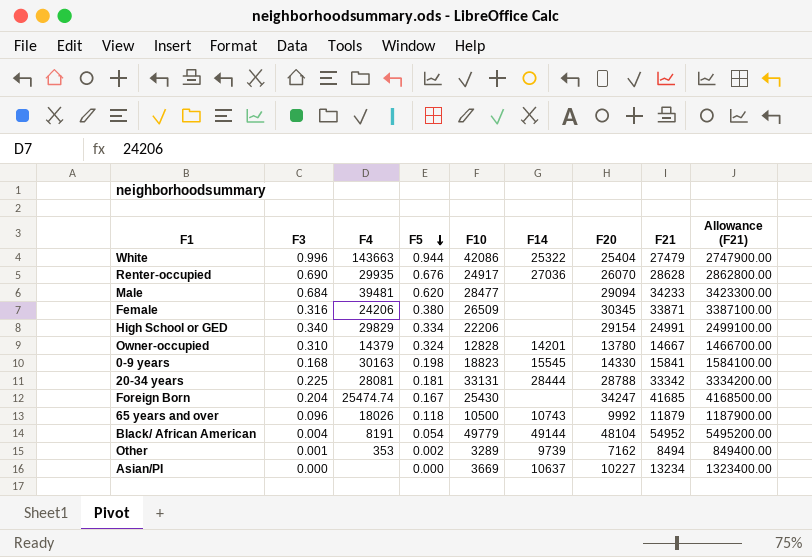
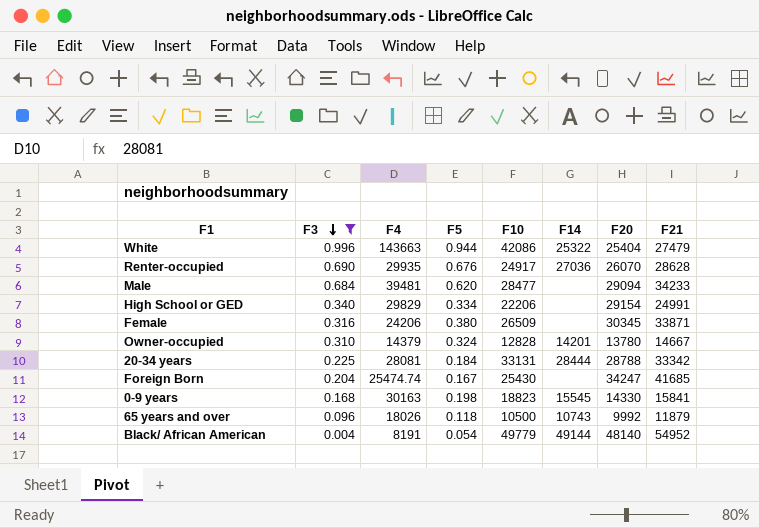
filter: none -> F3 >= 0.004
row order: F5 descending -> F3 descending
column Allowance (F21) | formula: [F21] * 100 -> none
20-34 years | F5: 0.181 -> 0.184
Black/ African American | F20: 48104 -> 48140

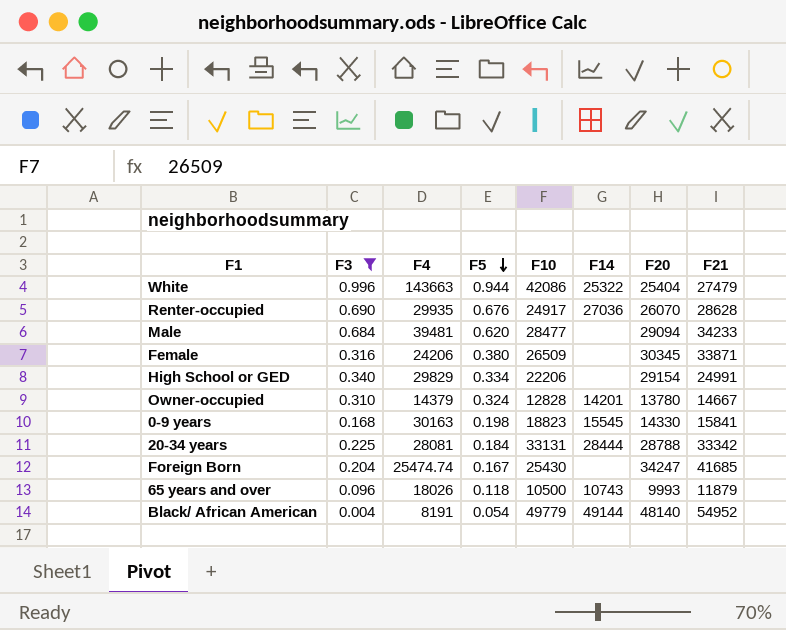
row order: F3 descending -> F5 descending
65 years and over | F20: 9992 -> 9993

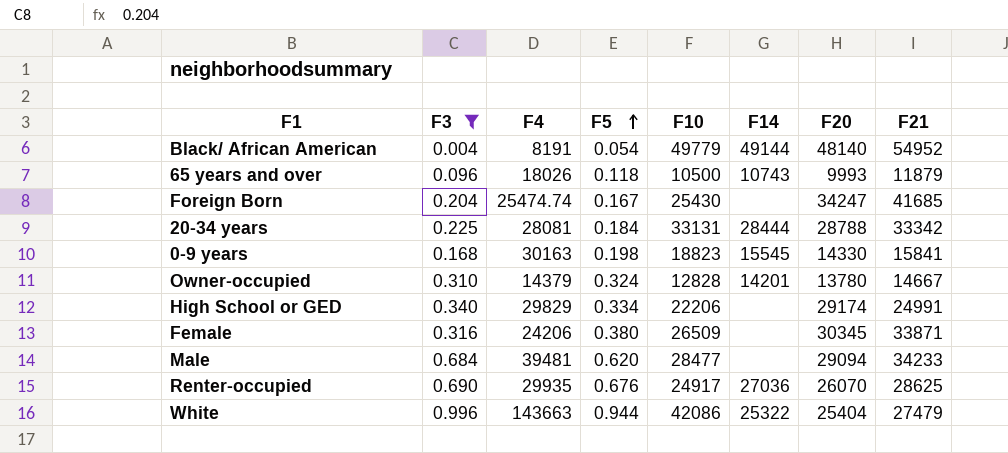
row order: F5 descending -> F5 ascending
High School or GED | F20: 29154 -> 29174
Renter-occupied | F21: 28628 -> 28625

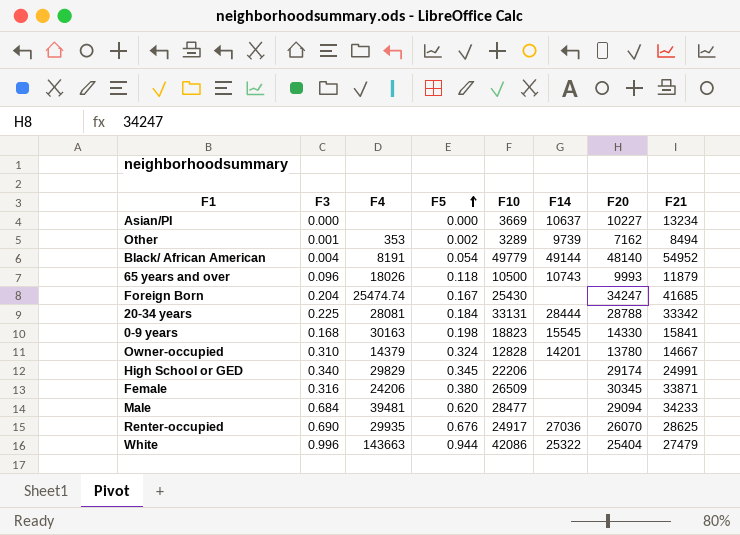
filter: F3 >= 0.004 -> none
High School or GED | F5: 0.334 -> 0.345

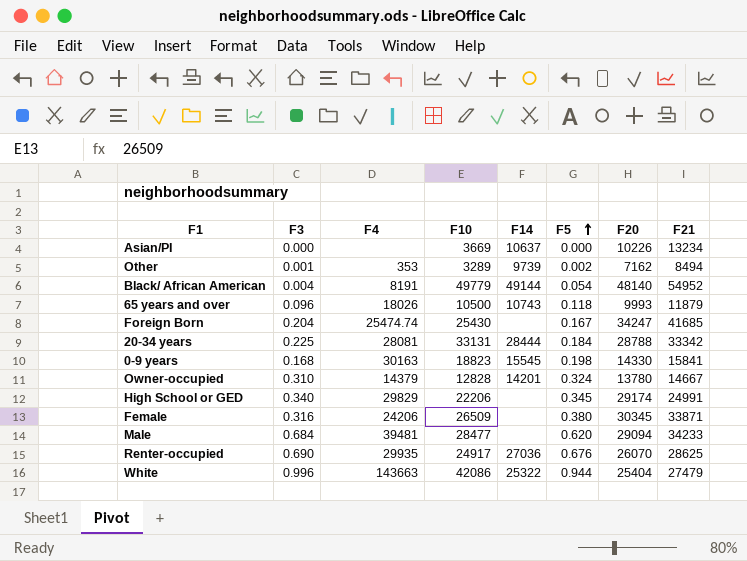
column F5 | position: 4 -> 6
Asian/PI | F20: 10227 -> 10226

